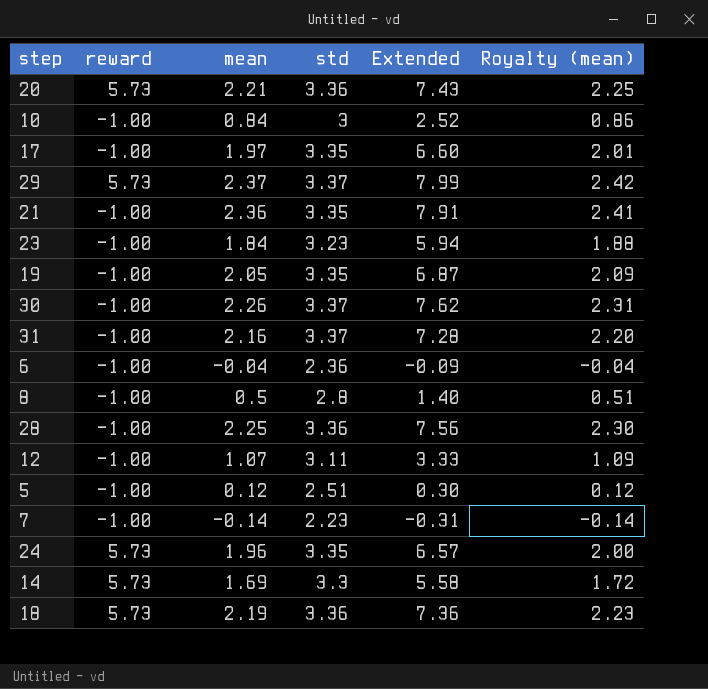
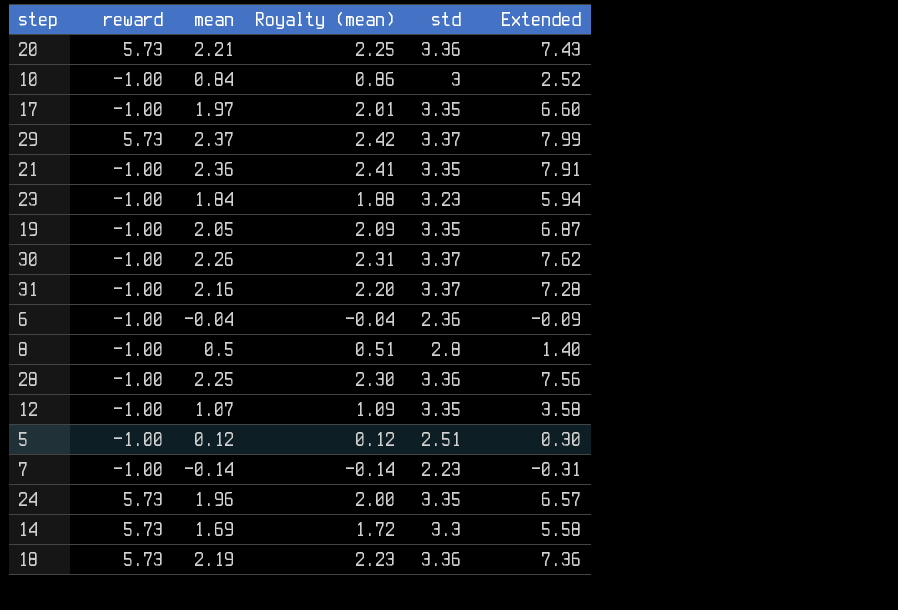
column Royalty (mean) | position: 6 -> 4
12 | std: 3.11 -> 3.35
12 | Extended: 3.33 -> 3.58

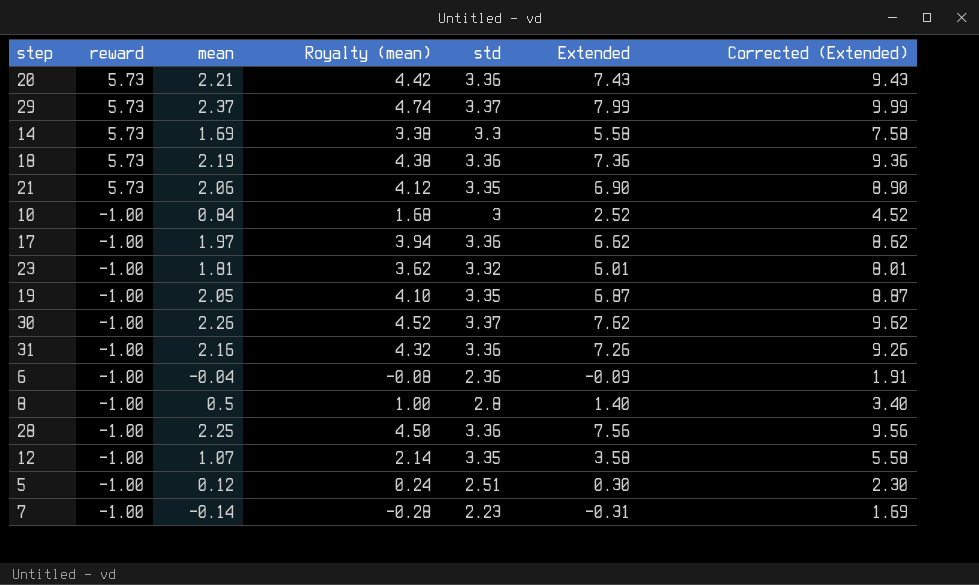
row order: none -> reward descending
column Royalty (mean) | formula: [mean] * 1.02 -> [mean] * 2
column Corrected (Extended) | formula: none -> [Extended] + 2
row 24: 5.73 | 1.96 | 2.00 | 3.35 | 6.57 -> none
21 | reward: -1.00 -> 5.73
21 | mean: 2.36 -> 2.06
21 | Extended: 7.91 -> 6.90
17 | std: 3.35 -> 3.36
17 | Extended: 6.60 -> 6.62
23 | mean: 1.84 -> 1.81
23 | std: 3.23 -> 3.32
23 | Extended: 5.94 -> 6.01
31 | std: 3.37 -> 3.36
31 | Extended: 7.28 -> 7.26

